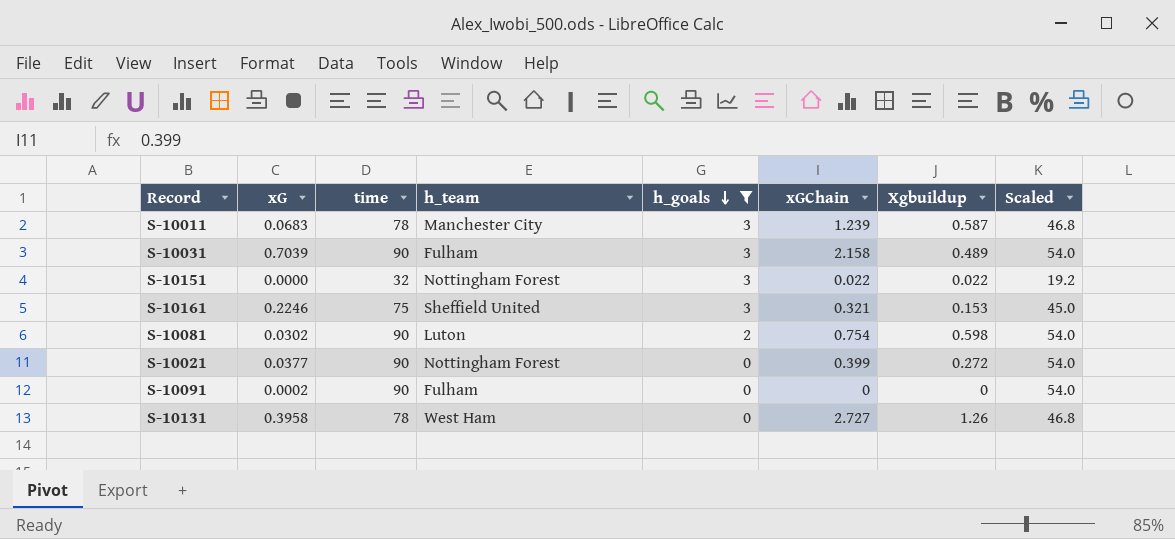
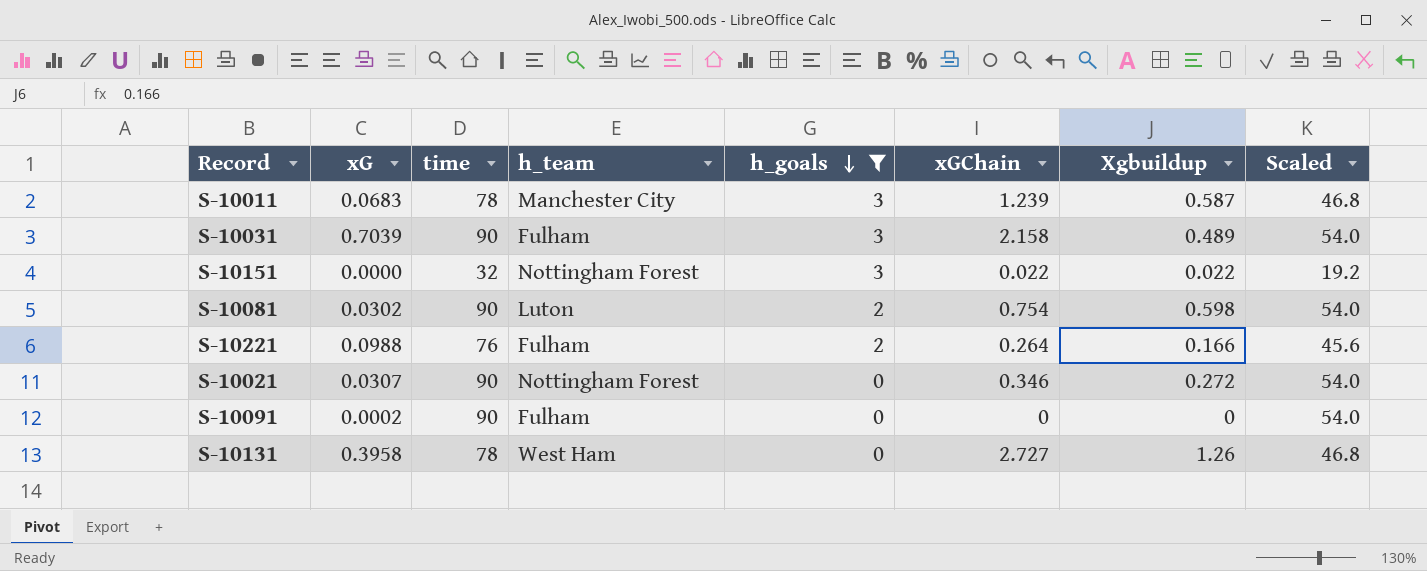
row S-10161: 0.2246 | 75 | Sheffield United | 3 | 0.321 | 0.153 | 45.0 -> none
row S-10221: none -> 0.0988 | 76 | Fulham | 2 | 0.264 | 0.166 | 45.6
S-10021 | xG: 0.0377 -> 0.0307
S-10021 | xGChain: 0.399 -> 0.346

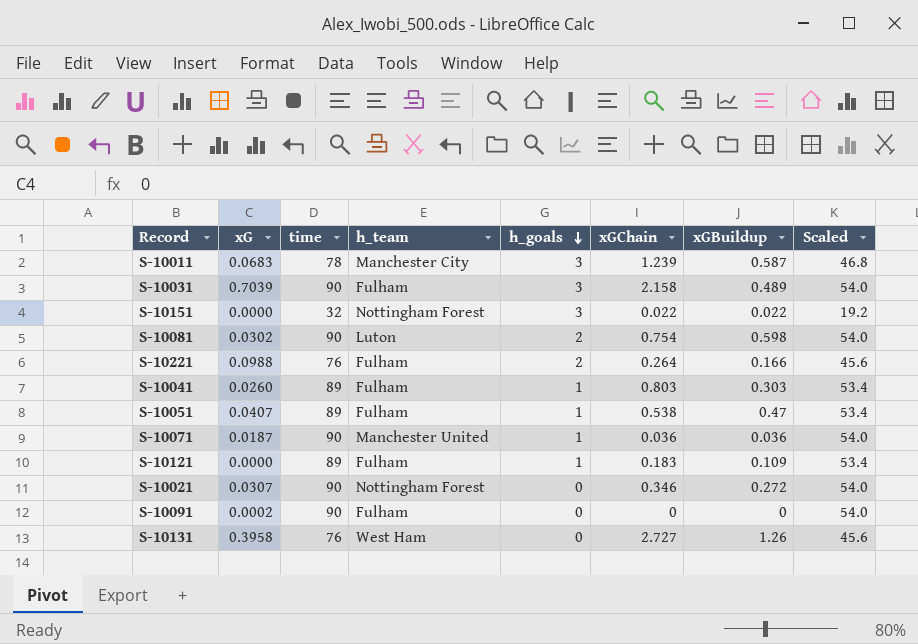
filter: h_goals != 1 -> none
column name: Xgbuildup -> xGBuildup
S-10131 | time: 78 -> 76
S-10131 | Scaled: 46.8 -> 45.6

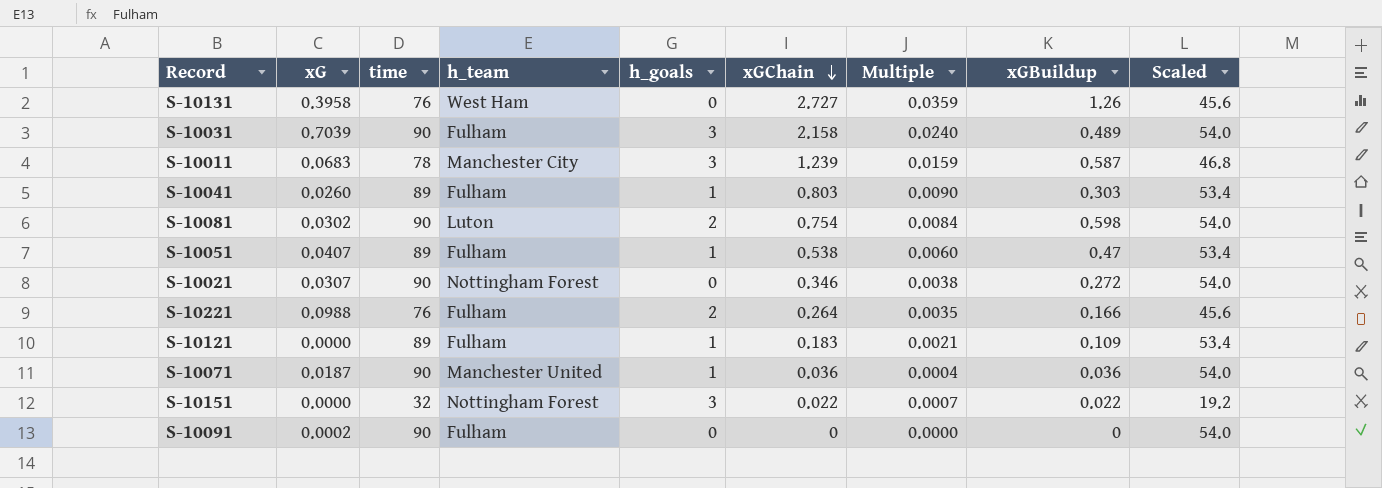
row order: h_goals descending -> xGChain descending
column Multiple | formula: none -> [xGChain] / [time]

